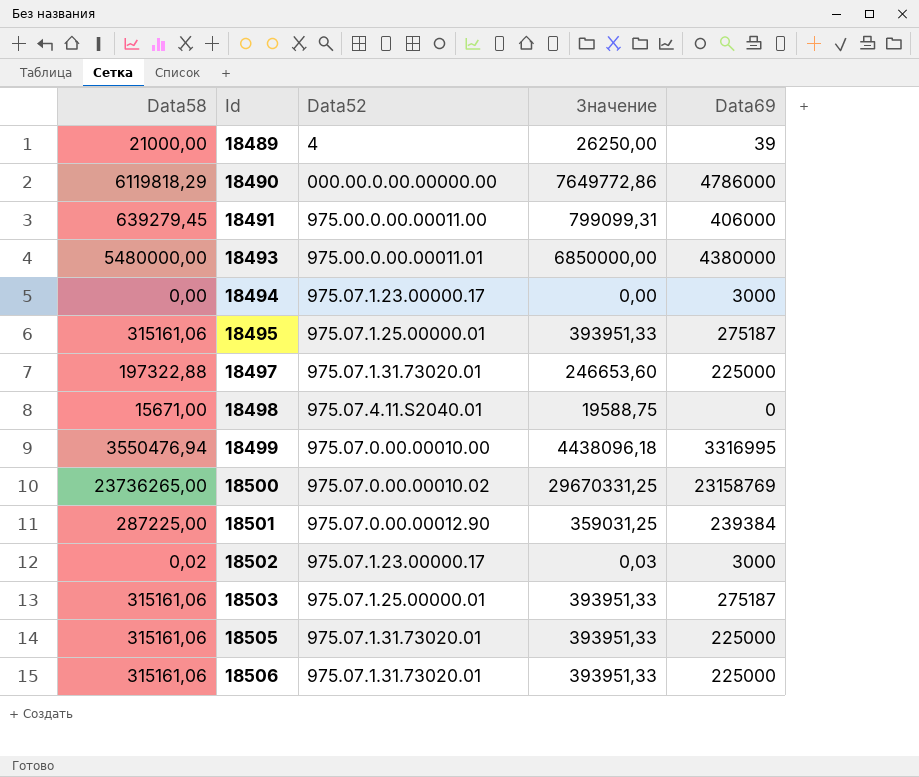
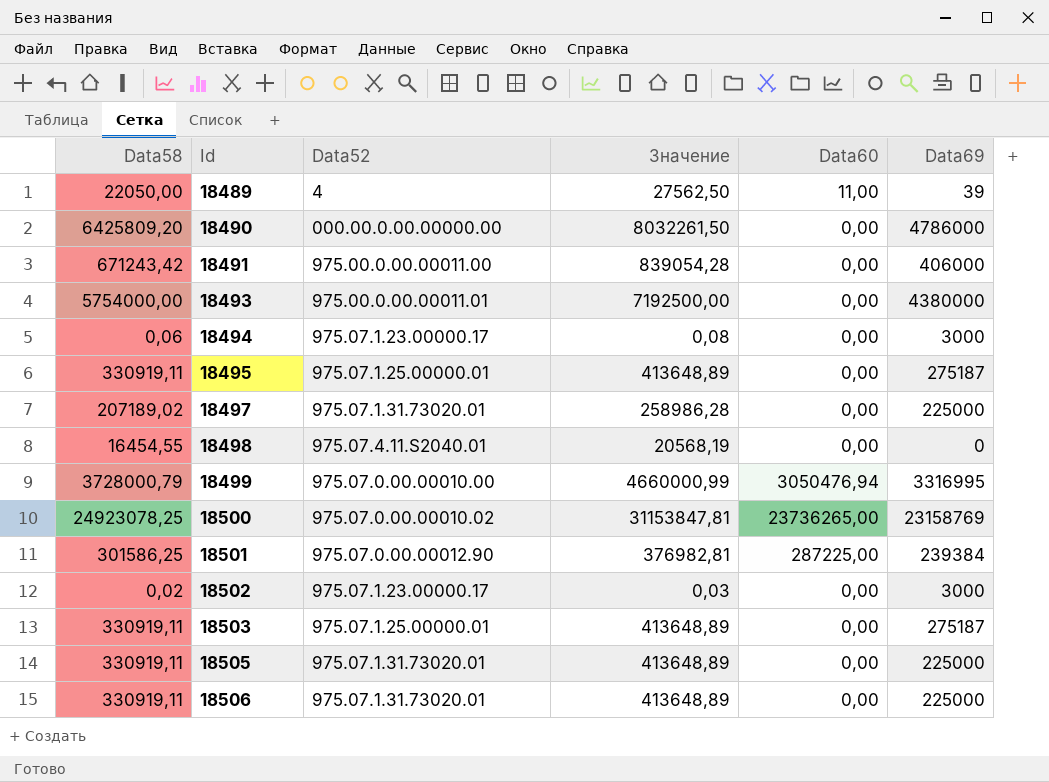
column Data60 | position: none -> 5
18489 | Data58: 21000,00 -> 22050,00
18489 | Значение: 26250,00 -> 27562,50
18490 | Data58: 6119818,29 -> 6425809,20
18490 | Значение: 7649772,86 -> 8032261,50
18491 | Data58: 639279,45 -> 671243,42
18491 | Значение: 799099,31 -> 839054,28
18493 | Data58: 5480000,00 -> 5754000,00
18493 | Значение: 6850000,00 -> 7192500,00
18494 | Data58: 0,00 -> 0,06
18494 | Значение: 0,00 -> 0,08
18495 | Data58: 315161,06 -> 330919,11
18495 | Значение: 393951,33 -> 413648,89
18497 | Data58: 197322,88 -> 207189,02
18497 | Значение: 246653,60 -> 258986,28
18498 | Data58: 15671,00 -> 16454,55
18498 | Значение: 19588,75 -> 20568,19
18499 | Data58: 3550476,94 -> 3728000,79
18499 | Значение: 4438096,18 -> 4660000,99
18500 | Data58: 23736265,00 -> 24923078,25
18500 | Значение: 29670331,25 -> 31153847,81
18501 | Data58: 287225,00 -> 301586,25
18501 | Значение: 359031,25 -> 376982,81
18503 | Data58: 315161,06 -> 330919,11
18503 | Значение: 393951,33 -> 413648,89
18505 | Data58: 315161,06 -> 330919,11
18505 | Значение: 393951,33 -> 413648,89
18506 | Data58: 315161,06 -> 330919,11
18506 | Значение: 393951,33 -> 413648,89

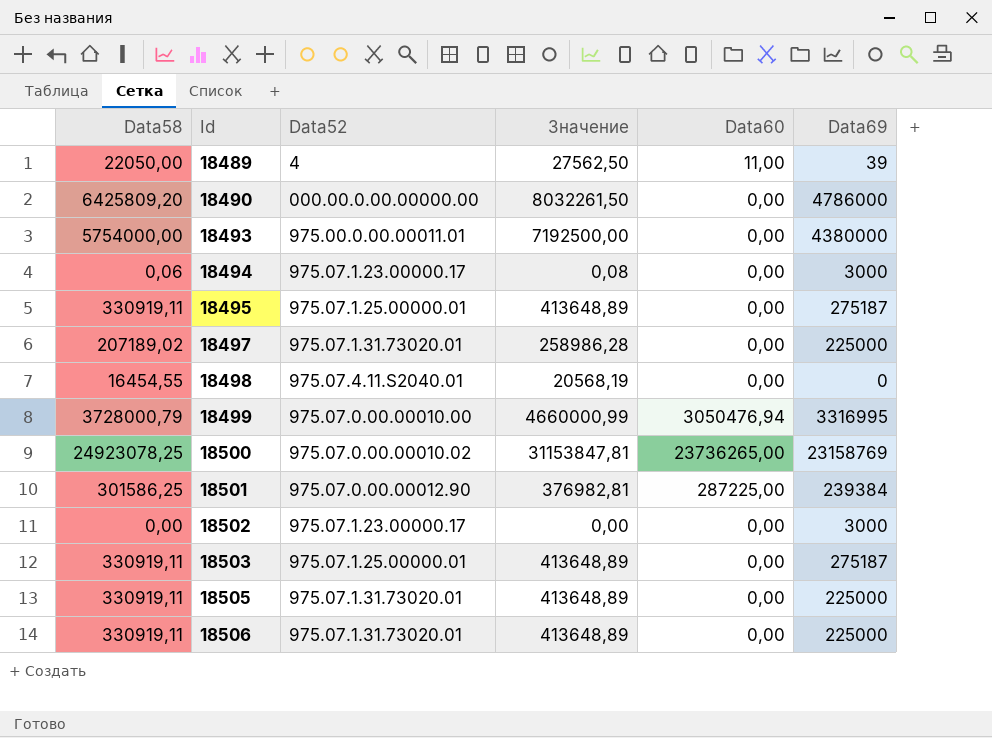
row 18491: 671243,42 | 975.00.0.00.00011.00 | 839054,28 | 0,00 | 406000 -> none
18502 | Data58: 0,02 -> 0,00
18502 | Значение: 0,03 -> 0,00

